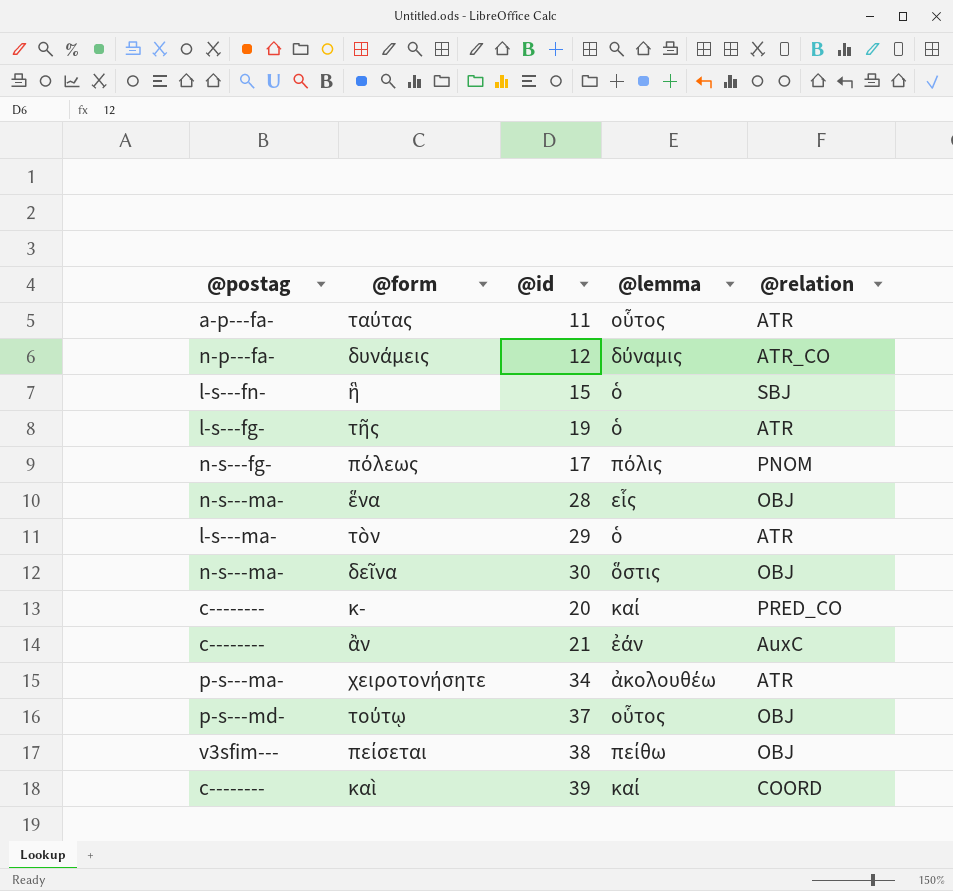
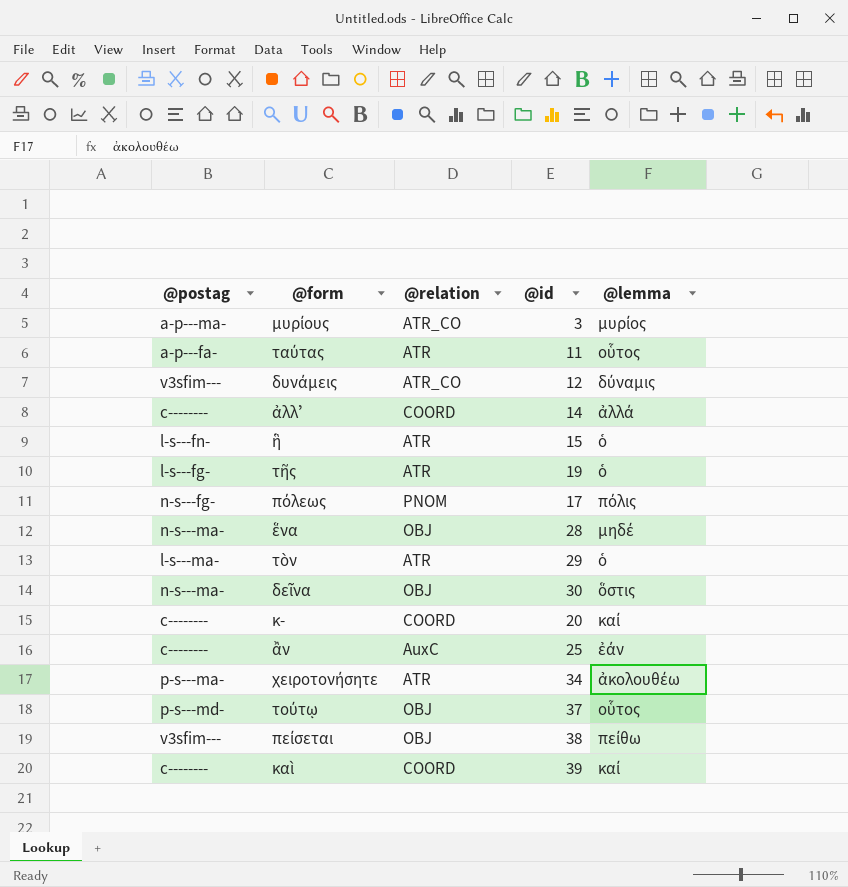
column @relation | position: 5 -> 3
row μυρίους: none -> a-p---ma- | ATR_CO | 3 | μυρίος
δυνάμεις | @postag: n-p---fa- -> v3sfim---
row ἀλλʼ: none -> c-------- | COORD | 14 | ἀλλά
ἣ | @relation: SBJ -> ATR
ἕνα | @lemma: εἷς -> μηδέ
κ- | @relation: PRED_CO -> COORD
ἂν | @id: 21 -> 25

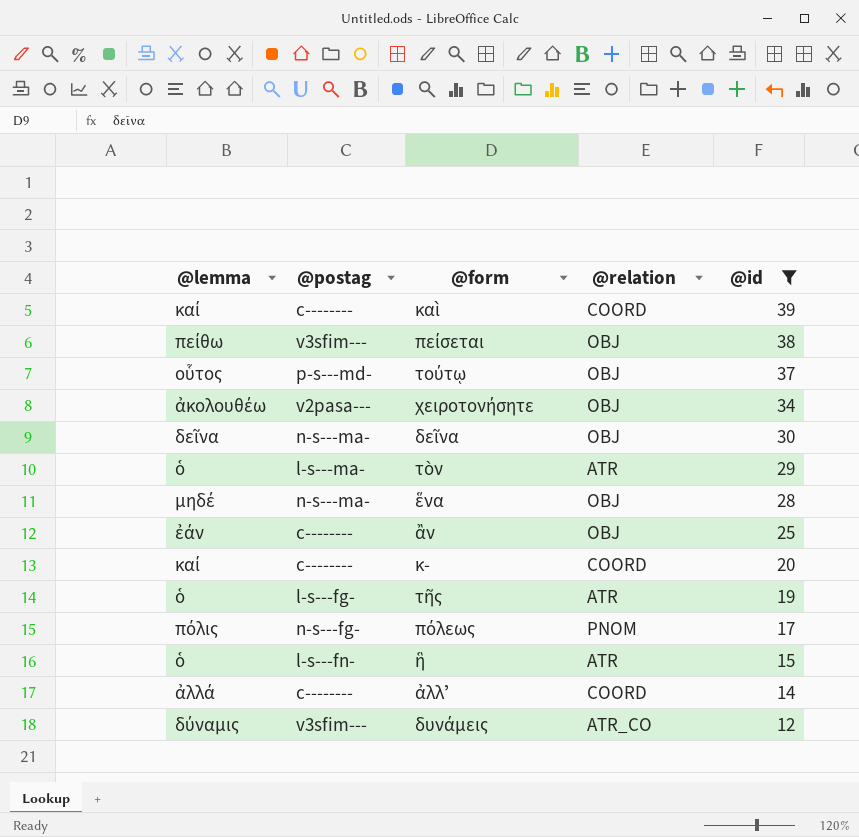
filter: none -> @id >= 12
row order: none -> @id descending
column @lemma | position: 5 -> 1
χειροτονήσητε | @postag: p-s---ma- -> v2pasa---
χειροτονήσητε | @relation: ATR -> OBJ
δεῖνα | @lemma: ὅστις -> δεῖνα
ἂν | @relation: AuxC -> OBJ

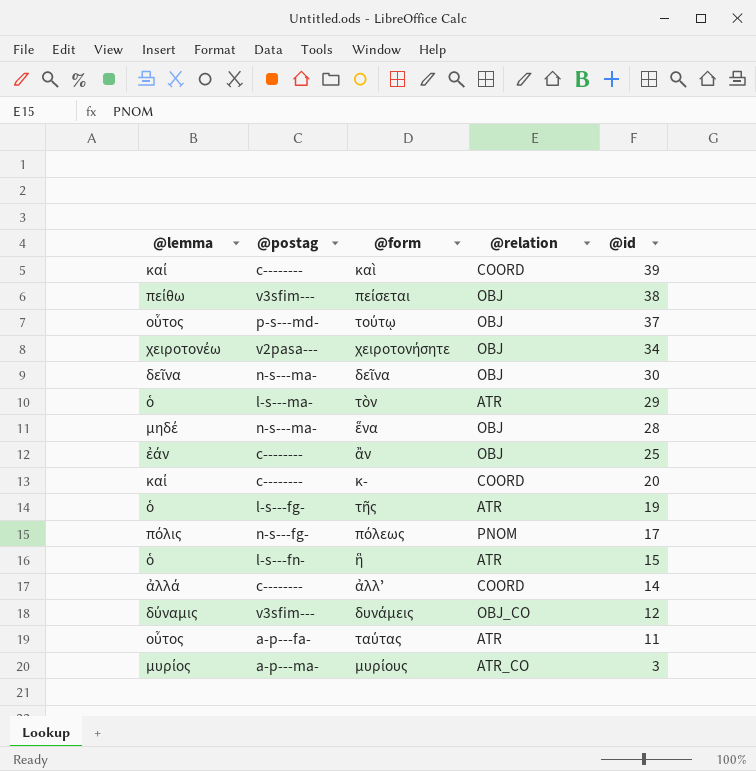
filter: @id >= 12 -> none
χειροτονήσητε | @lemma: ἀκολουθέω -> χειροτονέω
δυνάμεις | @relation: ATR_CO -> OBJ_CO

